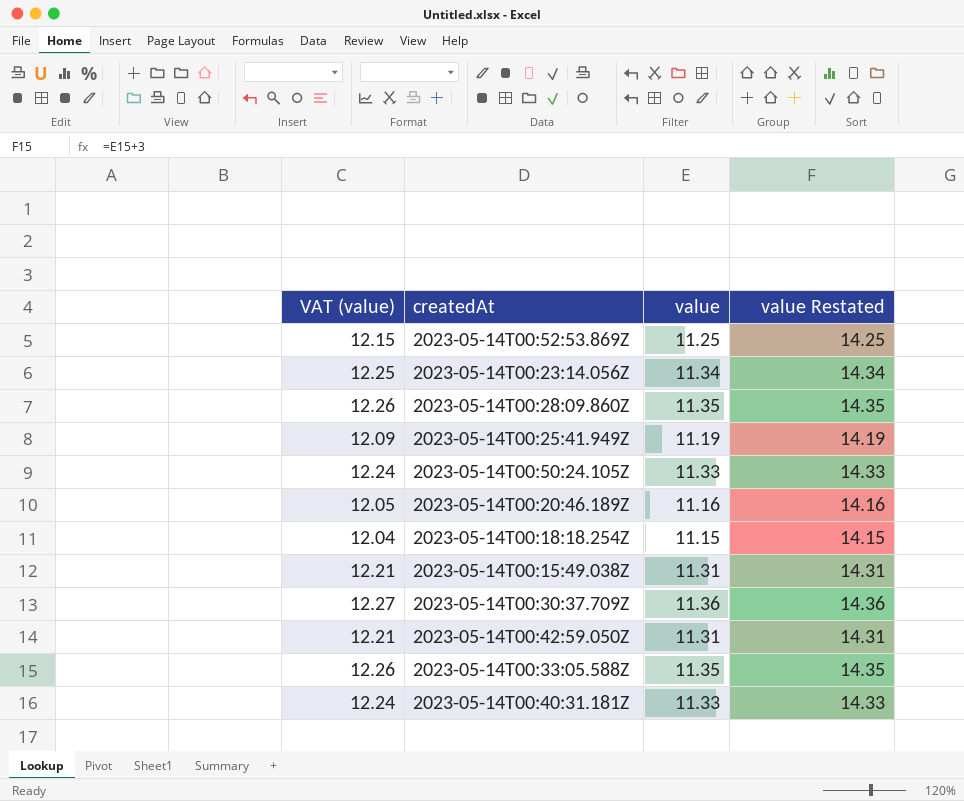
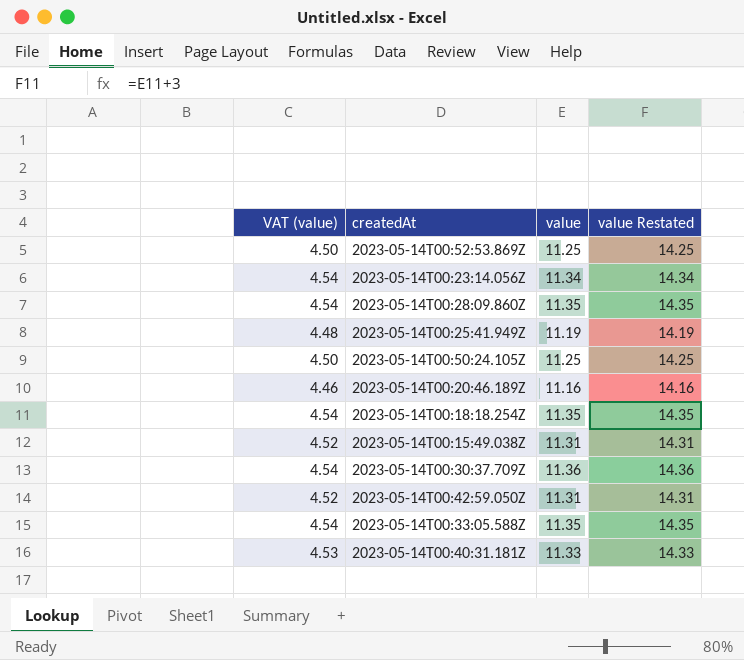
column VAT (value) | formula: [value] * 1.08 -> [value] * 0.4
2023-05-14T00:50:24.105Z | value: 11.33 -> 11.25
2023-05-14T00:50:24.105Z | value Restated: 14.33 -> 14.25
2023-05-14T00:18:18.254Z | value: 11.15 -> 11.35
2023-05-14T00:18:18.254Z | value Restated: 14.15 -> 14.35

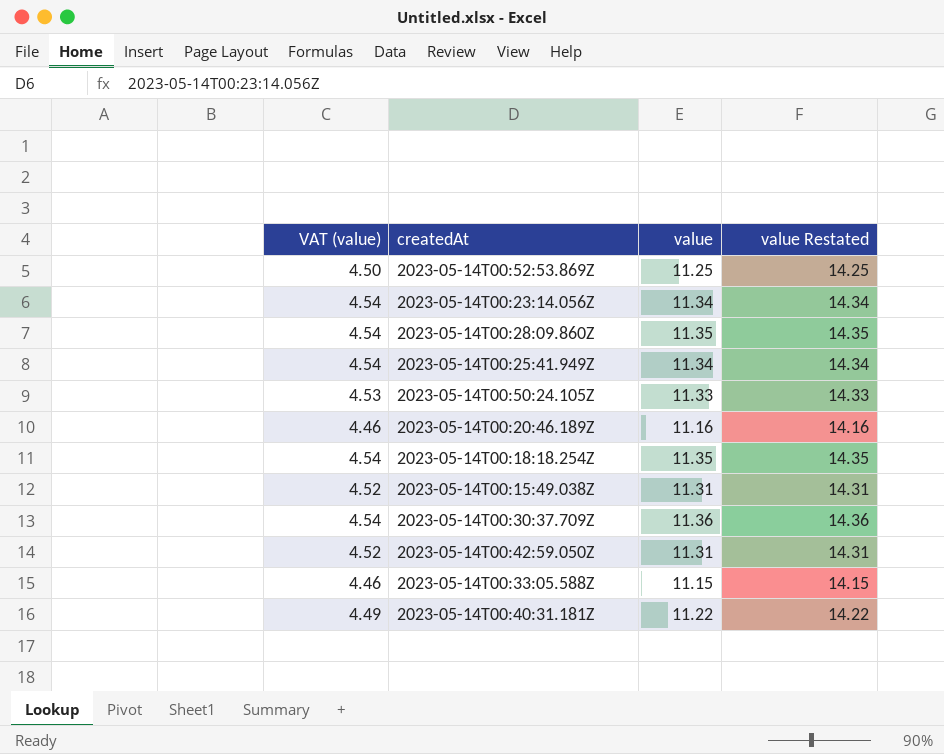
2023-05-14T00:25:41.949Z | VAT (value): 4.48 -> 4.54
2023-05-14T00:25:41.949Z | value: 11.19 -> 11.34
2023-05-14T00:25:41.949Z | value Restated: 14.19 -> 14.34
2023-05-14T00:50:24.105Z | VAT (value): 4.50 -> 4.53
2023-05-14T00:50:24.105Z | value: 11.25 -> 11.33
2023-05-14T00:50:24.105Z | value Restated: 14.25 -> 14.33
2023-05-14T00:33:05.588Z | VAT (value): 4.54 -> 4.46
2023-05-14T00:33:05.588Z | value: 11.35 -> 11.15
2023-05-14T00:33:05.588Z | value Restated: 14.35 -> 14.15
2023-05-14T00:40:31.181Z | VAT (value): 4.53 -> 4.49
2023-05-14T00:40:31.181Z | value: 11.33 -> 11.22
2023-05-14T00:40:31.181Z | value Restated: 14.33 -> 14.22

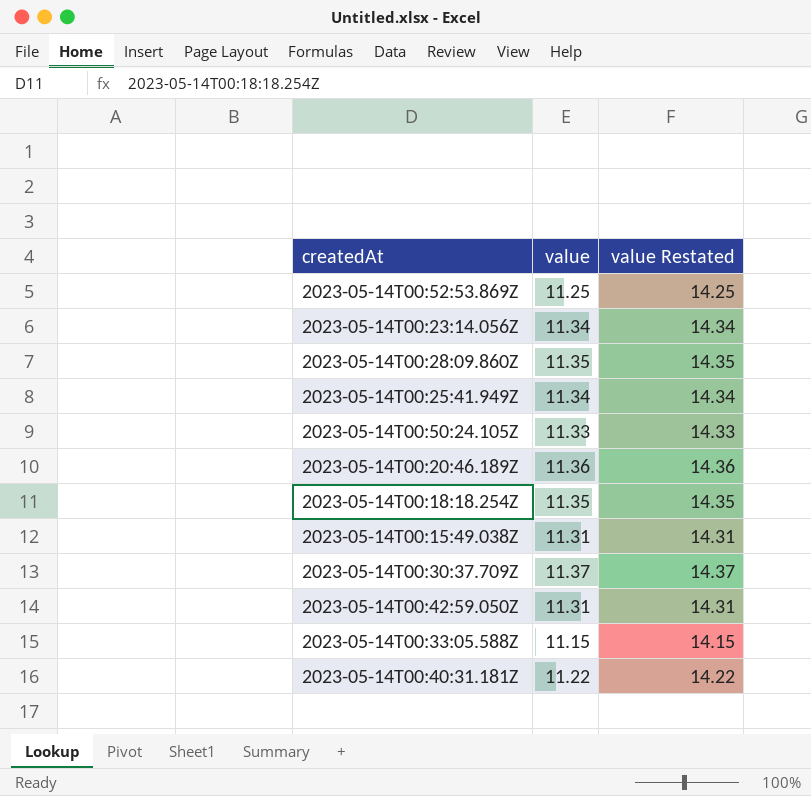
column VAT (value) | formula: [value] * 0.4 -> none
2023-05-14T00:20:46.189Z | value: 11.16 -> 11.36
2023-05-14T00:20:46.189Z | value Restated: 14.16 -> 14.36
2023-05-14T00:30:37.709Z | value: 11.36 -> 11.37
2023-05-14T00:30:37.709Z | value Restated: 14.36 -> 14.37

